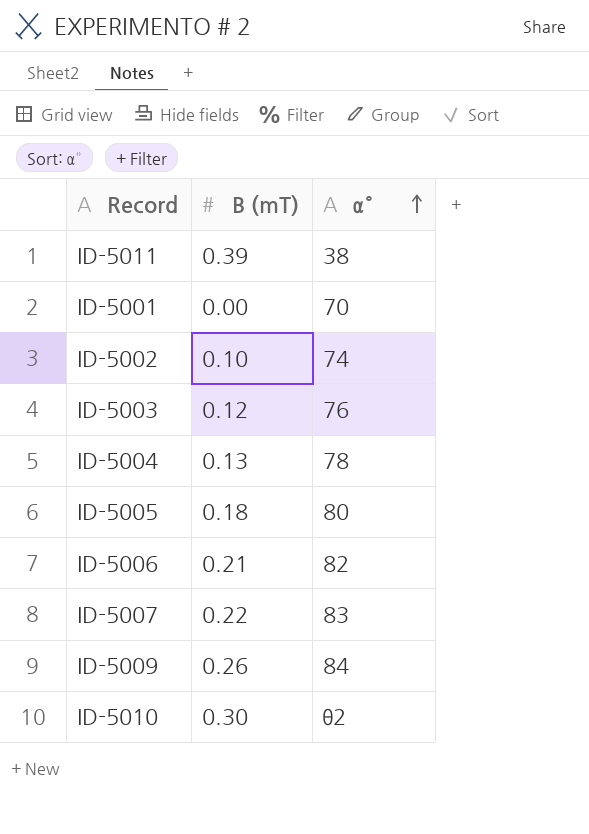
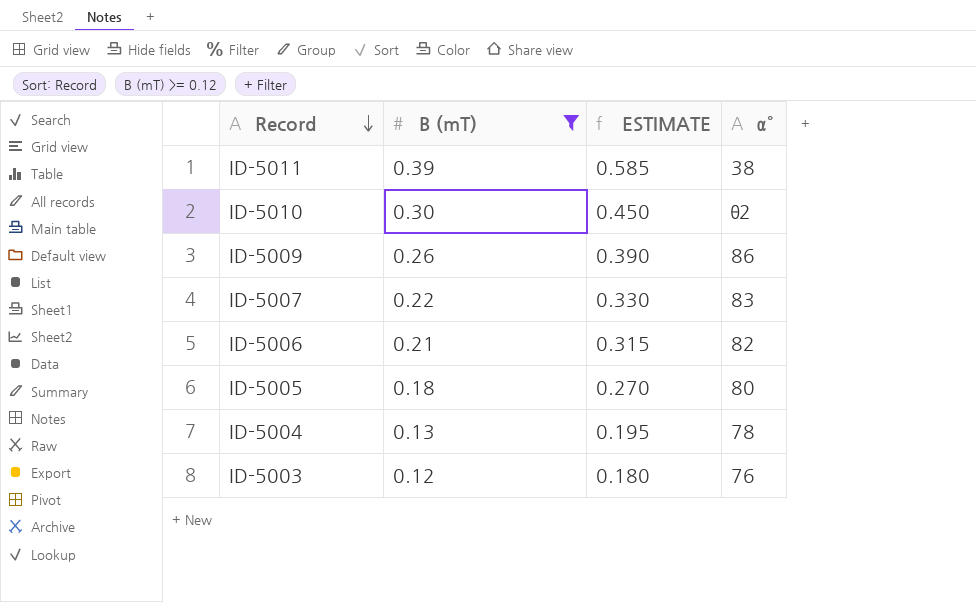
filter: none -> B (mT) >= 0.12
row order: α° ascending -> Record descending
column ESTIMATE | formula: none -> [B (mT)] * 1.5
ID-5009 | α°: 84 -> 86

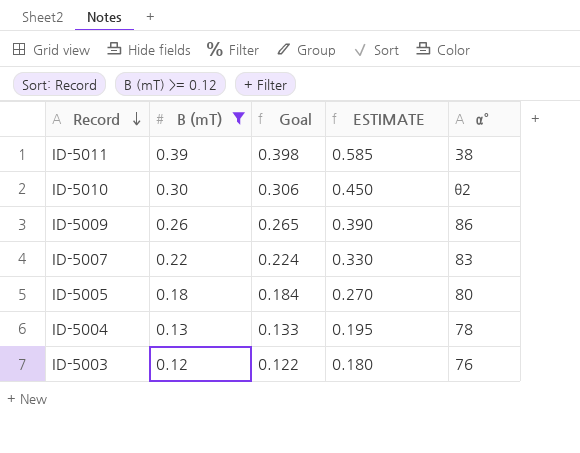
column Goal | formula: none -> [B (mT)] * 1.02
row ID-5006: 0.21 | 0.315 | 82 -> none

